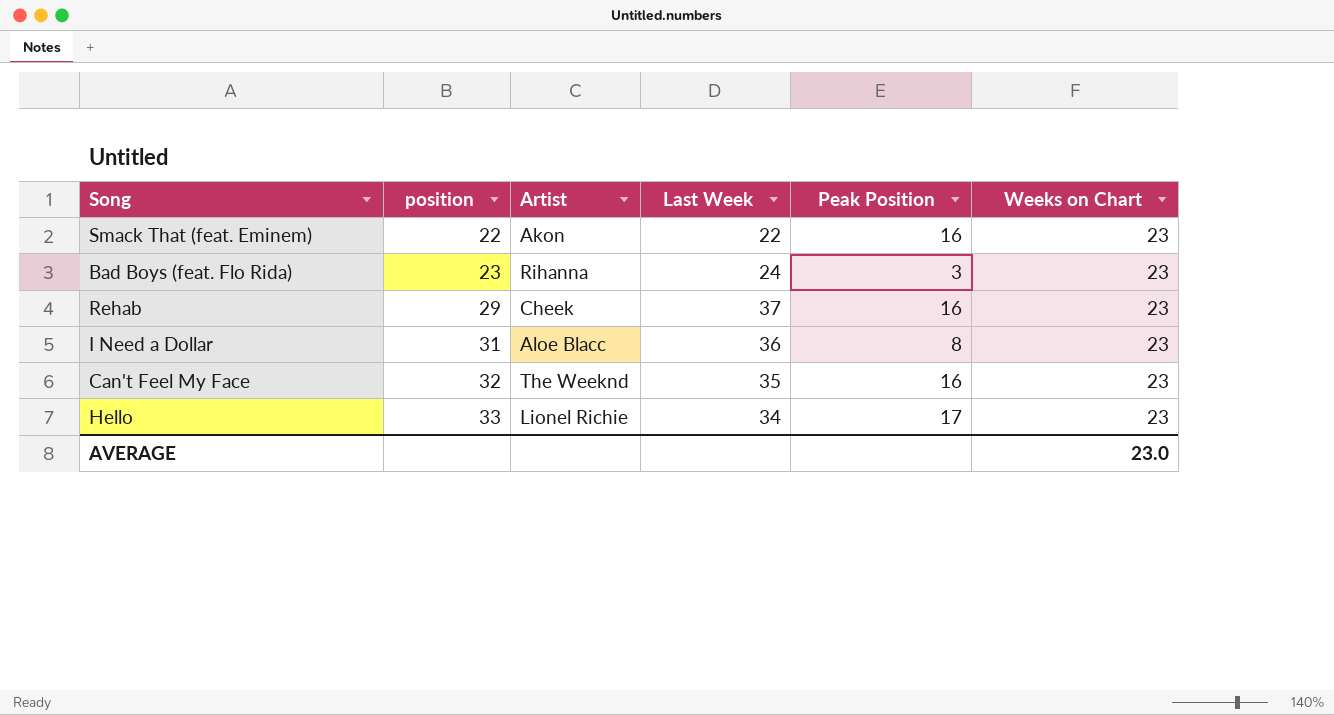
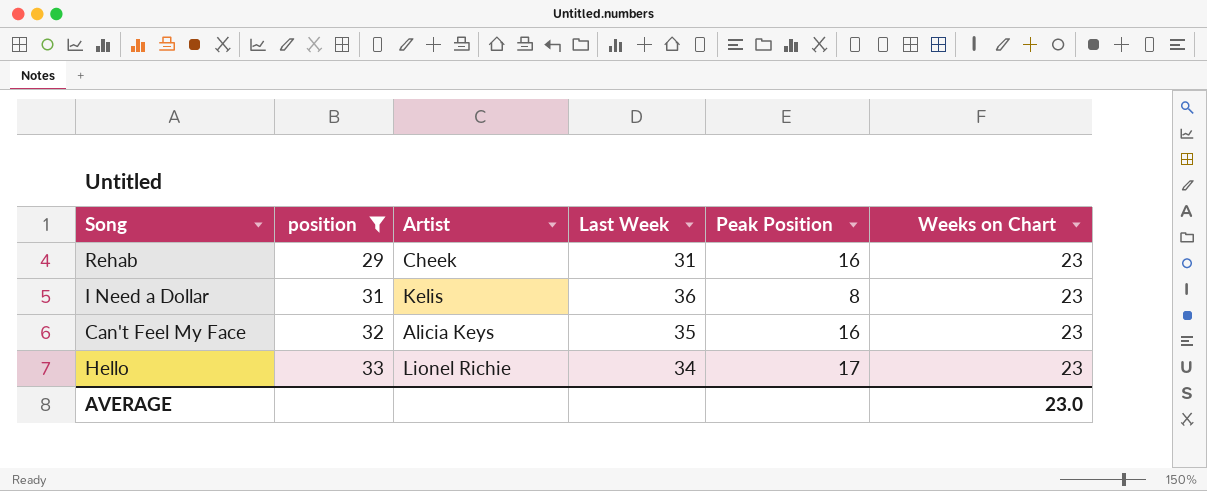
filter: none -> position >= 29
Rehab | Last Week: 37 -> 31
I Need a Dollar | Artist: Aloe Blacc -> Kelis
Can't Feel My Face | Artist: The Weeknd -> Alicia Keys

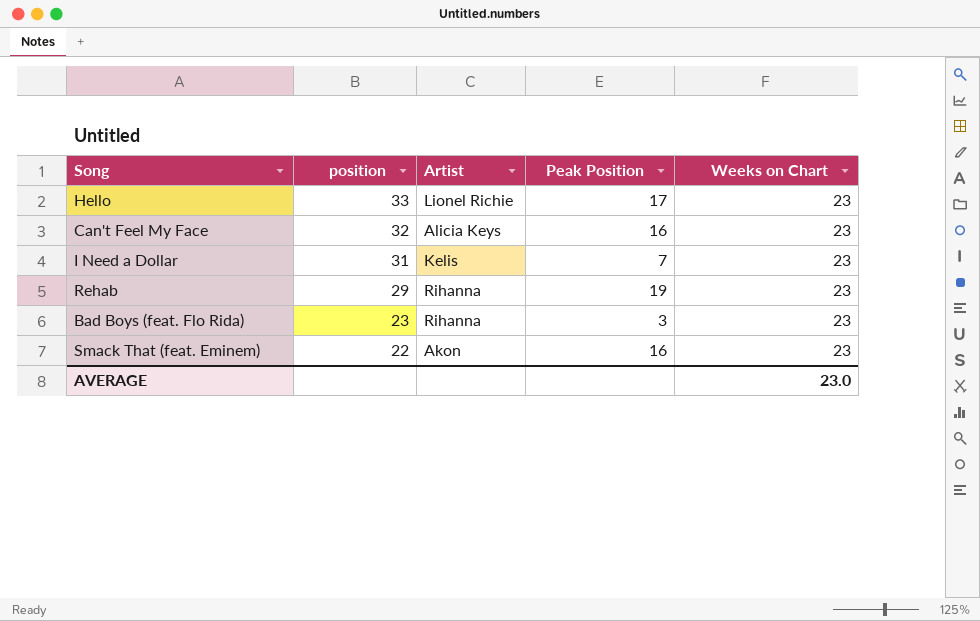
filter: position >= 29 -> none
row order: position ascending -> position descending
column Last Week | position: 4 -> none
I Need a Dollar | Peak Position: 8 -> 7
Rehab | Artist: Cheek -> Rihanna
Rehab | Peak Position: 16 -> 19

